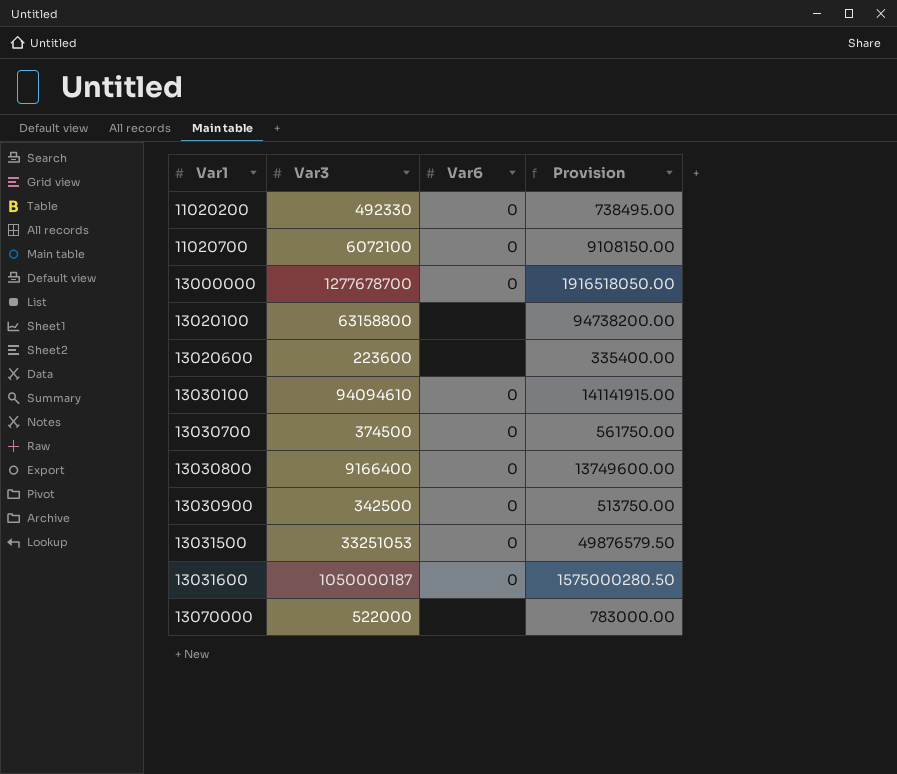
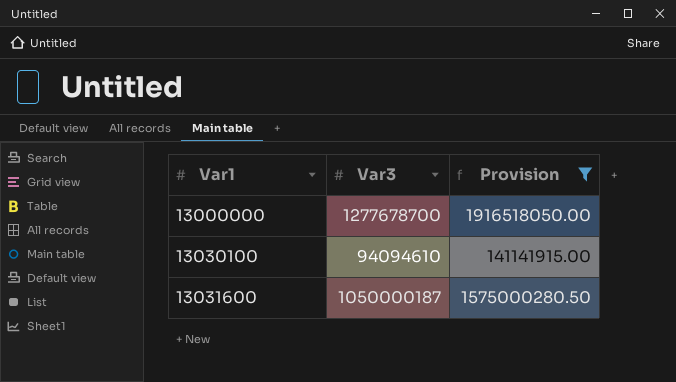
filter: none -> Provision >= 141141915.00
column Var6 | position: 3 -> none

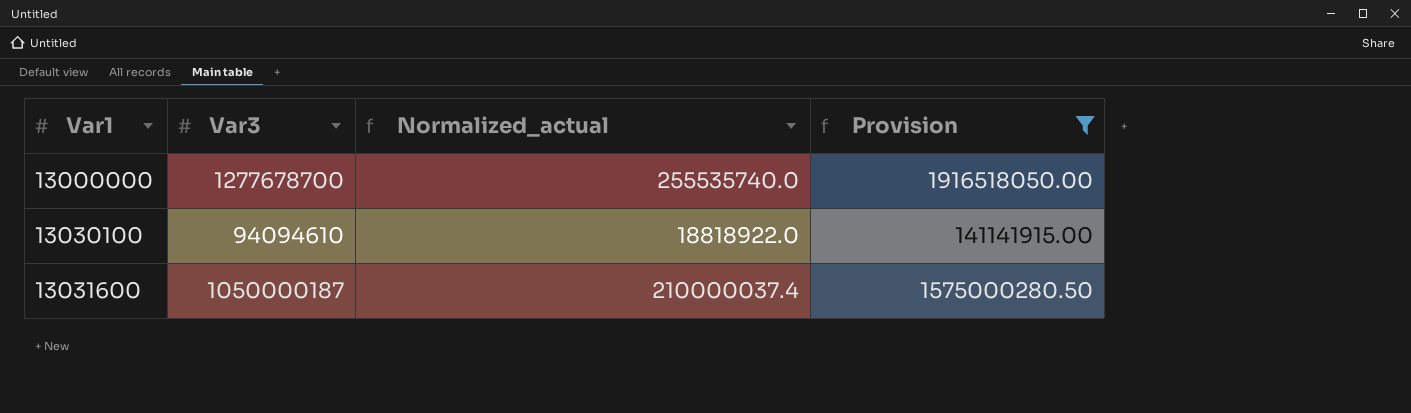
column Normalized_actual | formula: none -> [Var3] * 0.2

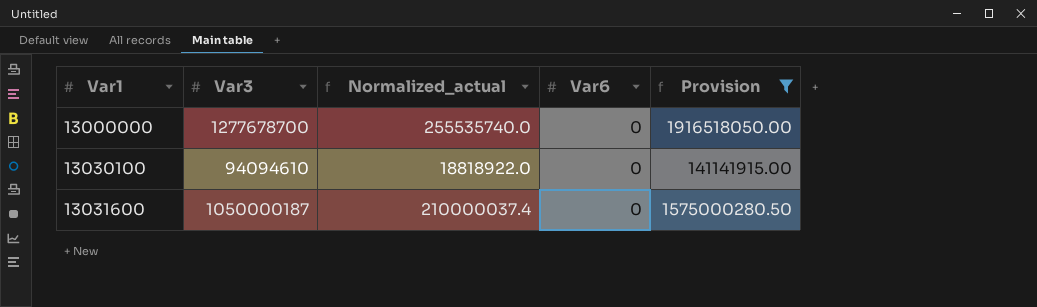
column Var6 | position: none -> 4

